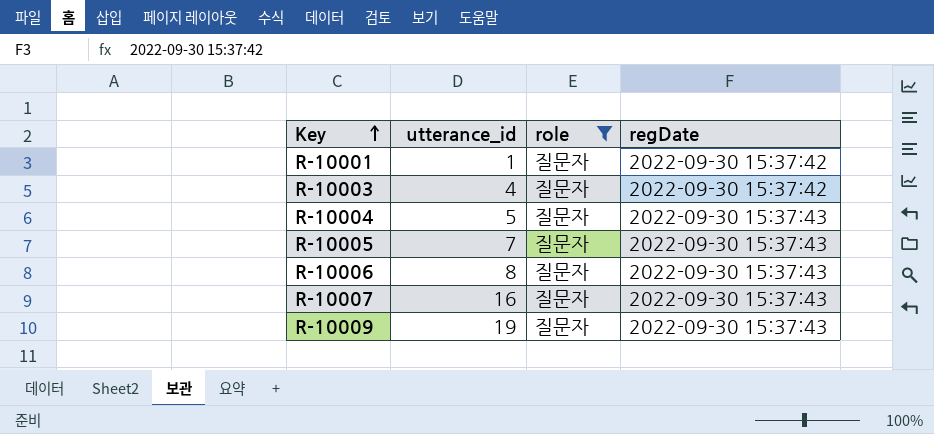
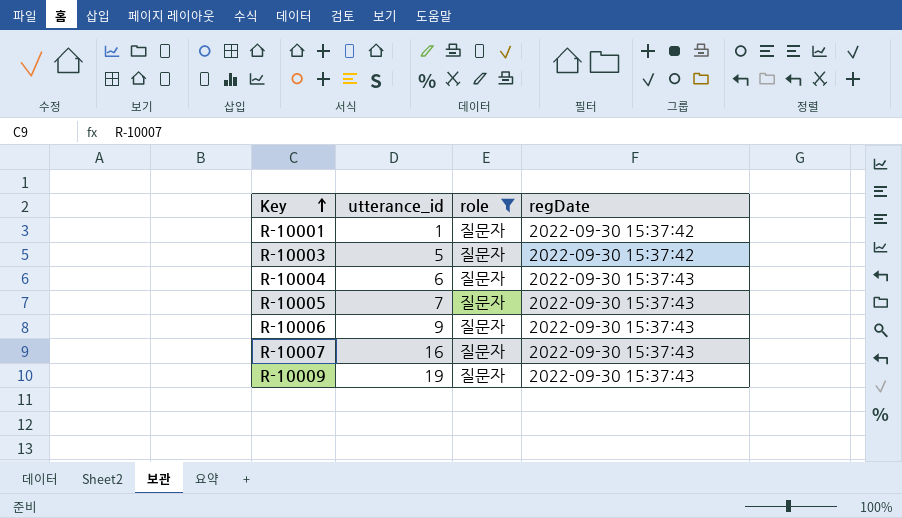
R-10003 | utterance_id: 4 -> 5
R-10004 | utterance_id: 5 -> 6
R-10006 | utterance_id: 8 -> 9

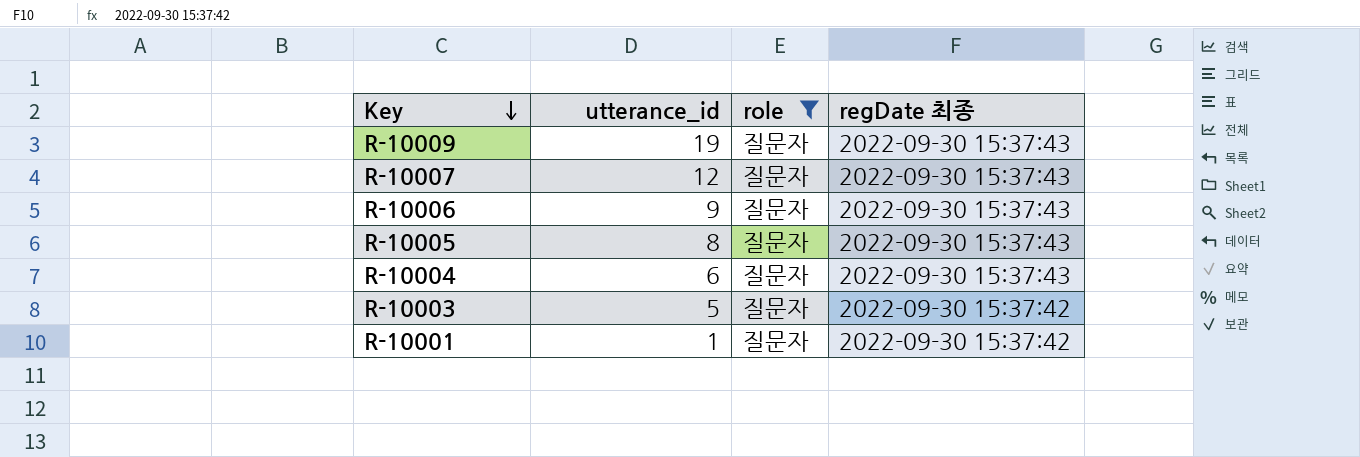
row order: Key ascending -> Key descending
column name: regDate -> regDate 최종
R-10007 | utterance_id: 16 -> 12
R-10005 | utterance_id: 7 -> 8

